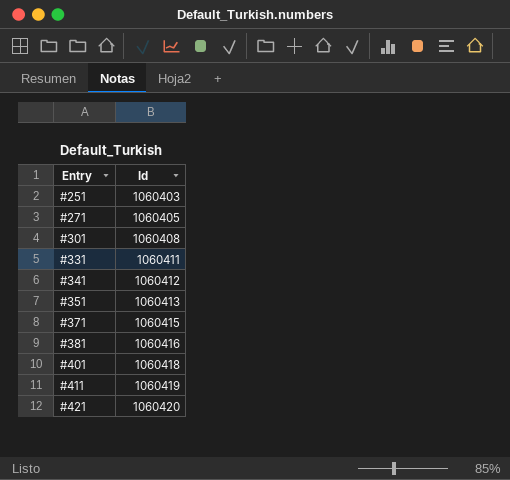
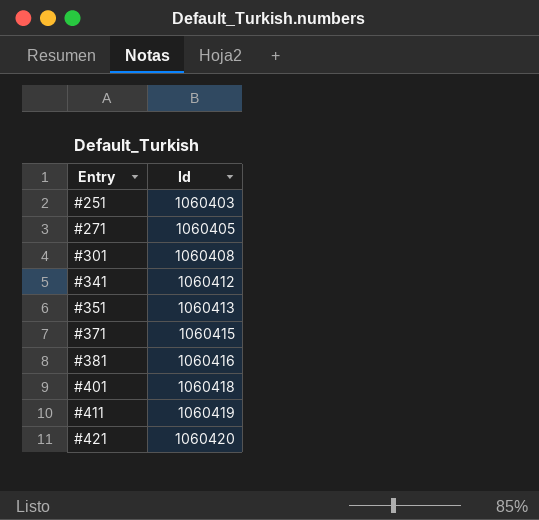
row #331: 1060411 -> none

